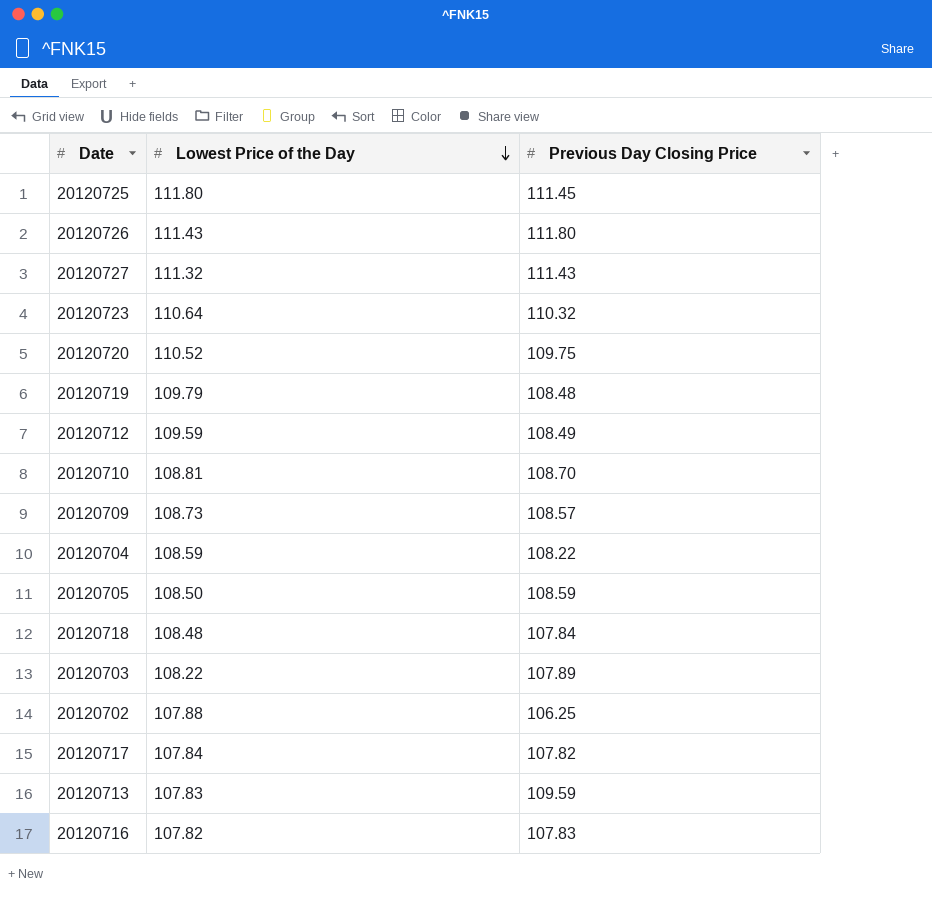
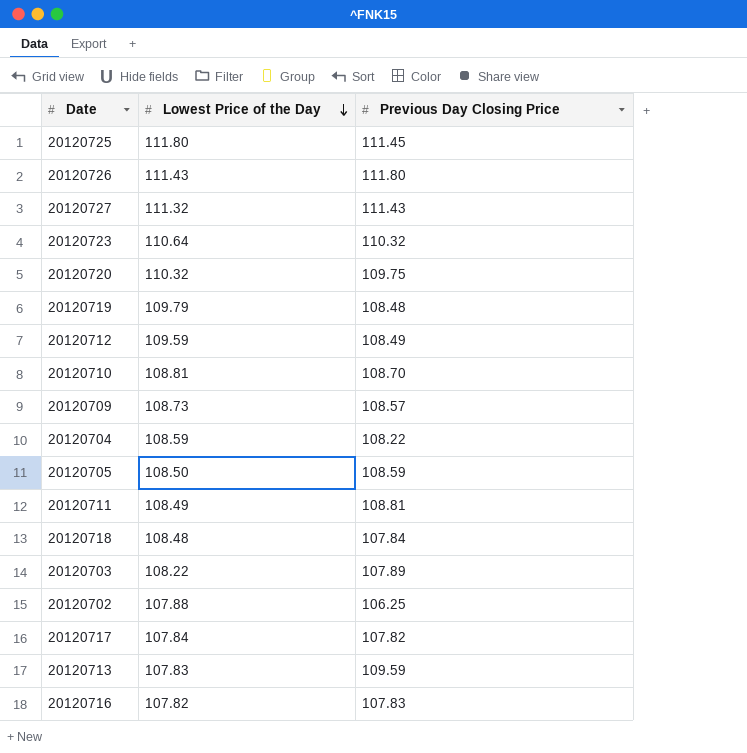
20120720 | Lowest Price of the Day: 110.52 -> 110.32
row 20120711: none -> 108.49 | 108.81

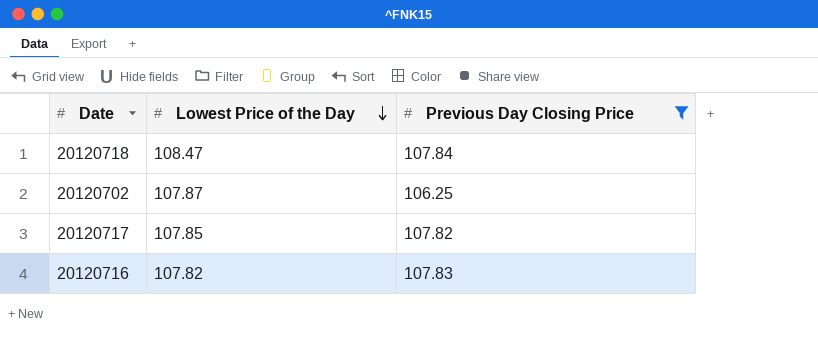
filter: none -> Previous Day Closing Price <= 107.84
20120718 | Lowest Price of the Day: 108.48 -> 108.47
20120702 | Lowest Price of the Day: 107.88 -> 107.87
20120717 | Lowest Price of the Day: 107.84 -> 107.85

